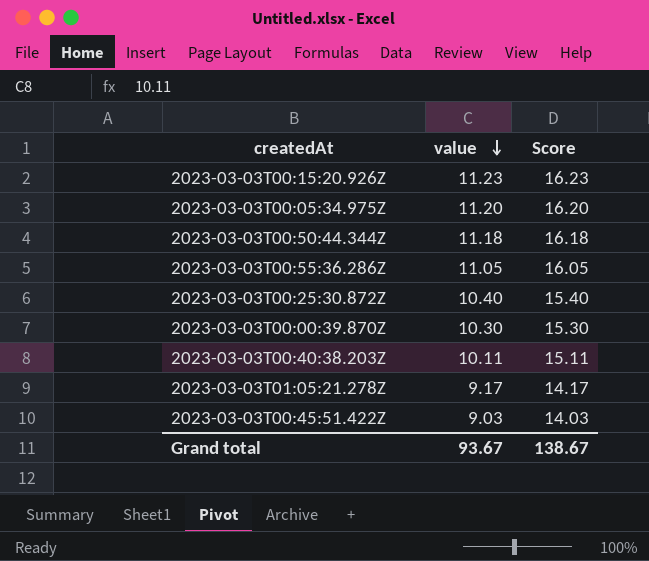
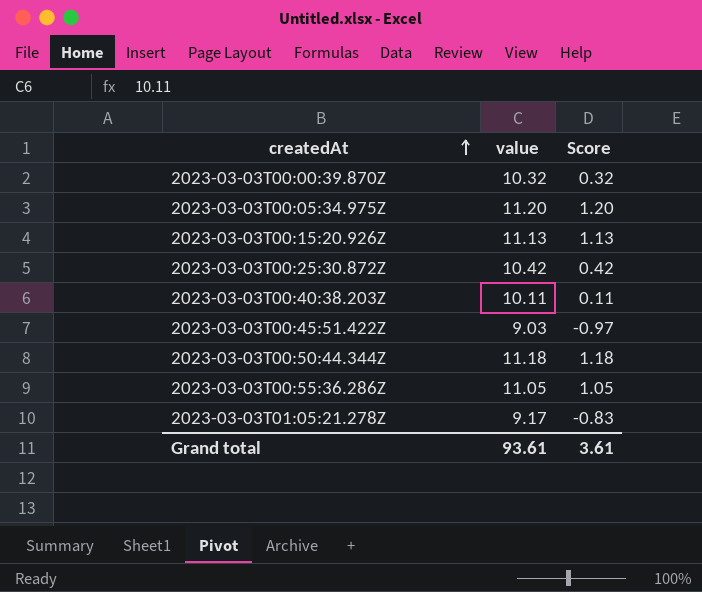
row order: value descending -> createdAt ascending
column Score | formula: [value] + 5 -> [value] - 10
2023-03-03T00:00:39.870Z | value: 10.30 -> 10.32
2023-03-03T00:15:20.926Z | value: 11.23 -> 11.13
2023-03-03T00:25:30.872Z | value: 10.40 -> 10.42
Grand total | value: 93.67 -> 93.61
Grand total | Score: 138.67 -> 3.61

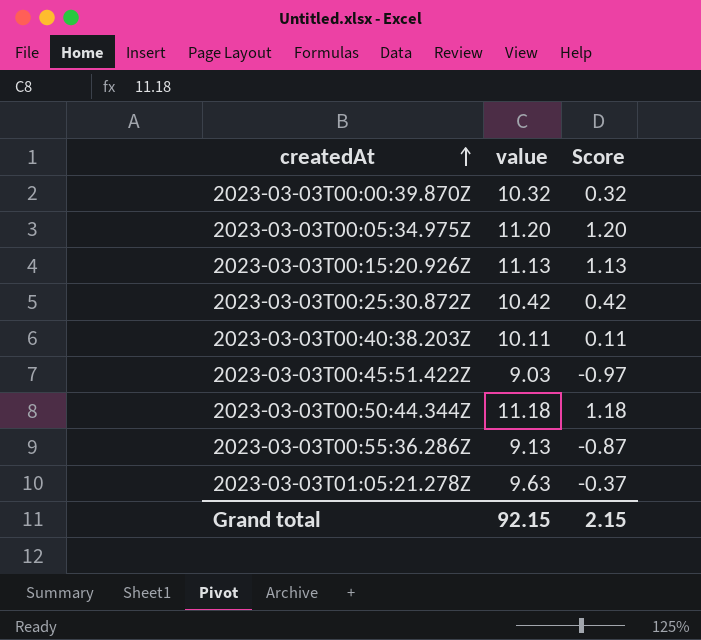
2023-03-03T00:55:36.286Z | value: 11.05 -> 9.13
2023-03-03T00:55:36.286Z | Score: 1.05 -> -0.87
2023-03-03T01:05:21.278Z | value: 9.17 -> 9.63
2023-03-03T01:05:21.278Z | Score: -0.83 -> -0.37
Grand total | value: 93.61 -> 92.15
Grand total | Score: 3.61 -> 2.15

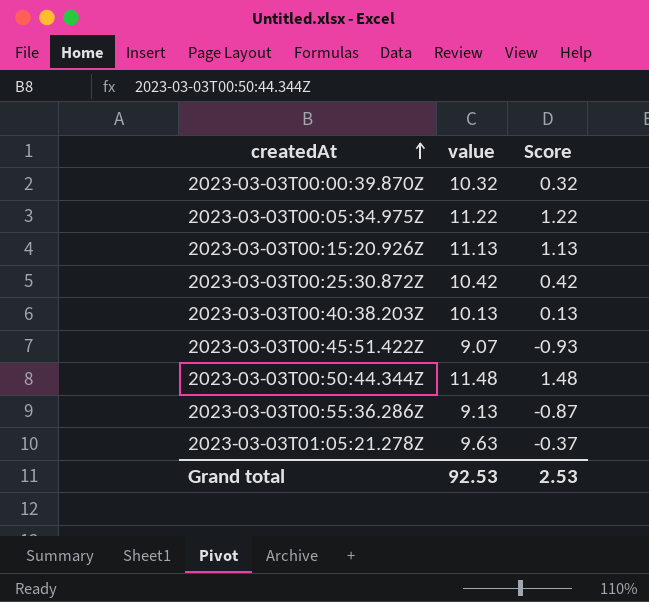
2023-03-03T00:05:34.975Z | value: 11.20 -> 11.22
2023-03-03T00:05:34.975Z | Score: 1.20 -> 1.22
2023-03-03T00:40:38.203Z | value: 10.11 -> 10.13
2023-03-03T00:40:38.203Z | Score: 0.11 -> 0.13
2023-03-03T00:45:51.422Z | value: 9.03 -> 9.07
2023-03-03T00:45:51.422Z | Score: -0.97 -> -0.93
2023-03-03T00:50:44.344Z | value: 11.18 -> 11.48
2023-03-03T00:50:44.344Z | Score: 1.18 -> 1.48
Grand total | value: 92.15 -> 92.53
Grand total | Score: 2.15 -> 2.53

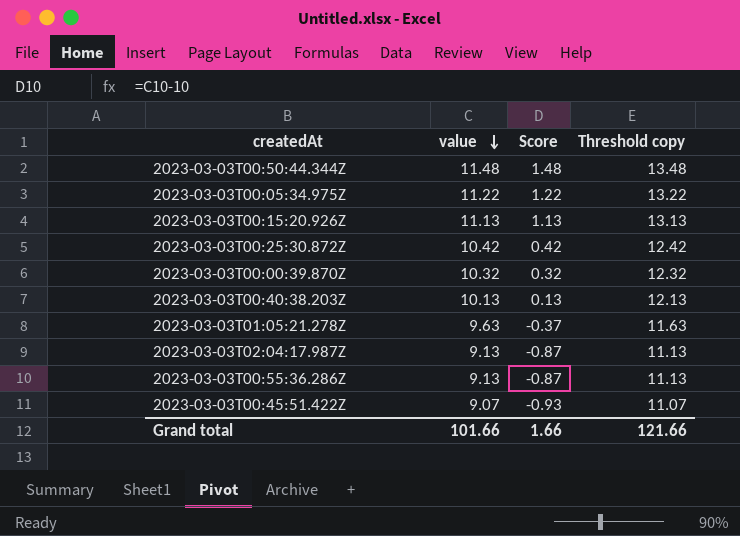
row order: createdAt ascending -> value descending
column Threshold copy | formula: none -> [value] + 2
row 2023-03-03T02:04:17.987Z: none -> 9.13 | -0.87 | 11.13
Grand total | value: 92.53 -> 101.66
Grand total | Score: 2.53 -> 1.66

